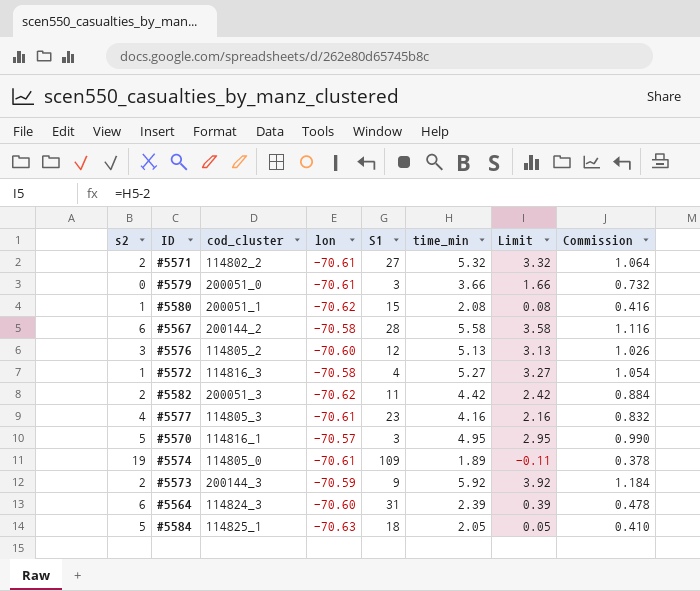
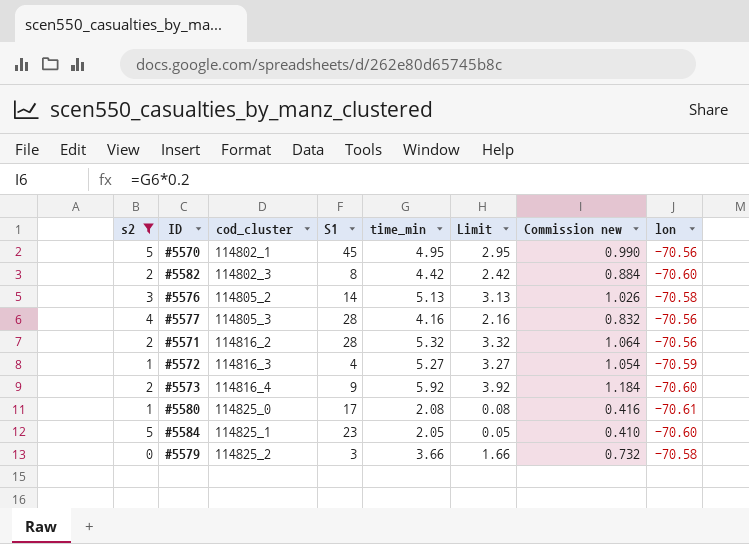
filter: none -> s2 <= 5
row order: none -> cod_cluster ascending
column name: Commission -> Commission new
column lon | position: 4 -> 8
#5570 | cod_cluster: 114816_1 -> 114802_1
#5570 | S1: 3 -> 45
#5570 | lon: -70.57 -> -70.56
#5582 | cod_cluster: 200051_3 -> 114802_3
#5582 | S1: 11 -> 8
#5582 | lon: -70.62 -> -70.60
#5576 | S1: 12 -> 14
#5576 | lon: -70.60 -> -70.58
#5577 | S1: 23 -> 28
#5577 | lon: -70.61 -> -70.56
#5571 | cod_cluster: 114802_2 -> 114816_2
#5571 | S1: 27 -> 28
#5571 | lon: -70.61 -> -70.56
#5572 | lon: -70.58 -> -70.59
#5573 | cod_cluster: 200144_3 -> 114816_4
#5573 | lon: -70.59 -> -70.60
#5580 | cod_cluster: 200051_1 -> 114825_0
#5580 | S1: 15 -> 17
#5580 | lon: -70.62 -> -70.61
#5584 | S1: 18 -> 23
#5584 | lon: -70.63 -> -70.60
#5579 | cod_cluster: 200051_0 -> 114825_2
#5579 | lon: -70.61 -> -70.58

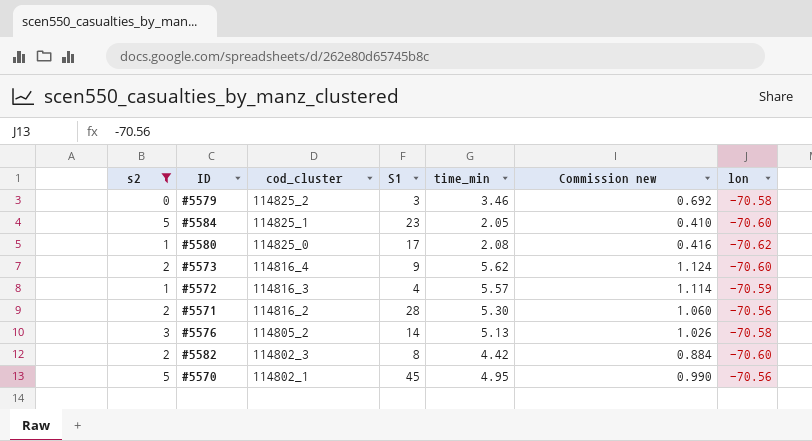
row order: cod_cluster ascending -> cod_cluster descending
column Limit | formula: [time_min] - 2 -> none
row #5577: 4 | 114805_3 | 28 | 4.16 | 2.16 | 0.832 | -70.56 -> none
#5579 | time_min: 3.66 -> 3.46
#5579 | Commission new: 0.732 -> 0.692
#5580 | lon: -70.61 -> -70.62
#5573 | time_min: 5.92 -> 5.62
#5573 | Commission new: 1.184 -> 1.124
#5572 | time_min: 5.27 -> 5.57
#5572 | Commission new: 1.054 -> 1.114
#5571 | time_min: 5.32 -> 5.30
#5571 | Commission new: 1.064 -> 1.060

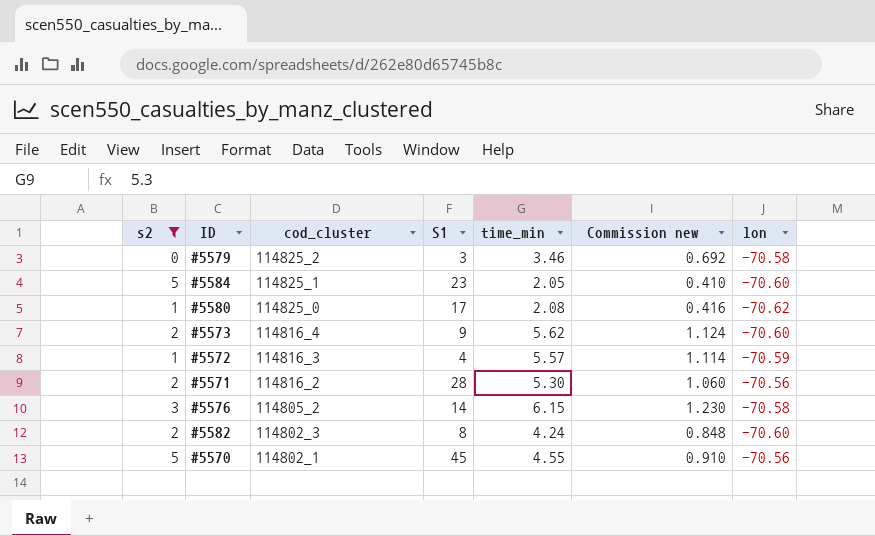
#5576 | time_min: 5.13 -> 6.15
#5576 | Commission new: 1.026 -> 1.230
#5582 | time_min: 4.42 -> 4.24
#5582 | Commission new: 0.884 -> 0.848
#5570 | time_min: 4.95 -> 4.55
#5570 | Commission new: 0.990 -> 0.910

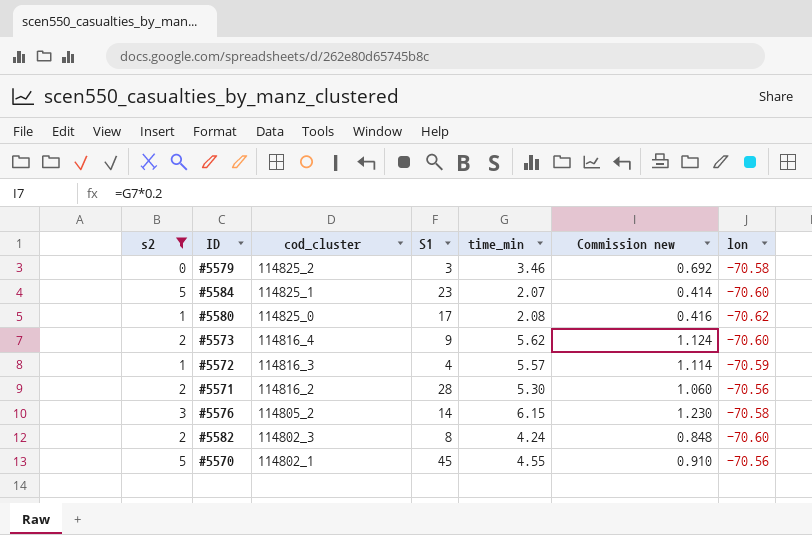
#5584 | time_min: 2.05 -> 2.07
#5584 | Commission new: 0.410 -> 0.414

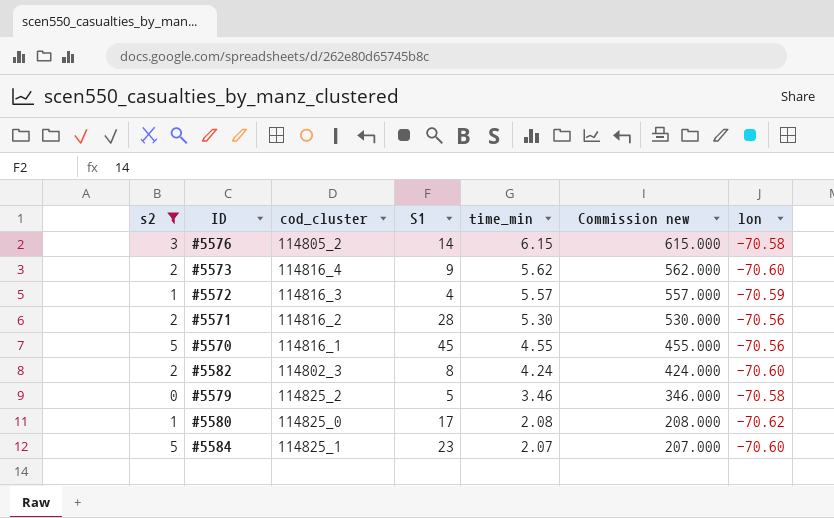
row order: cod_cluster descending -> time_min descending
column Commission new | formula: [time_min] * 0.2 -> [time_min] * 100
#5570 | cod_cluster: 114802_1 -> 114816_1
#5579 | S1: 3 -> 5

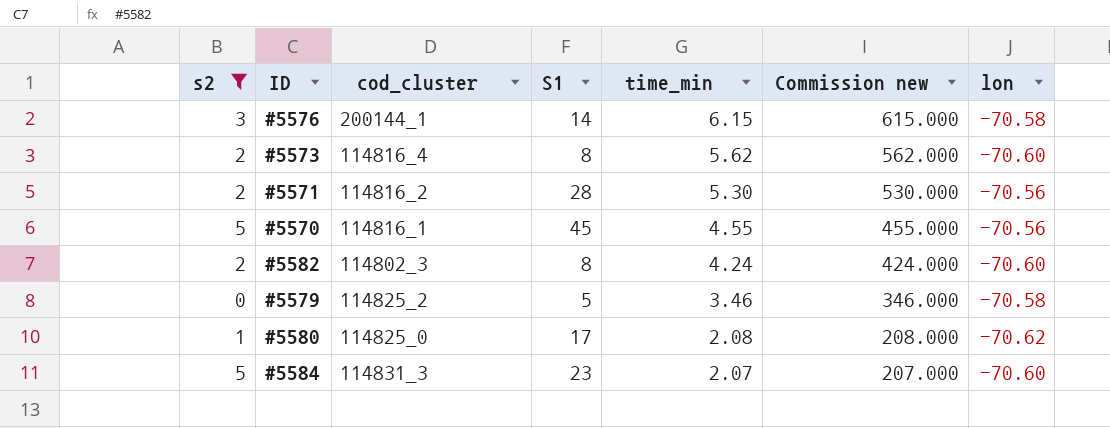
row #5572: 1 | 114816_3 | 4 | 5.57 | 557.000 | -70.59 -> none
#5576 | cod_cluster: 114805_2 -> 200144_1
#5573 | S1: 9 -> 8
#5584 | cod_cluster: 114825_1 -> 114831_3

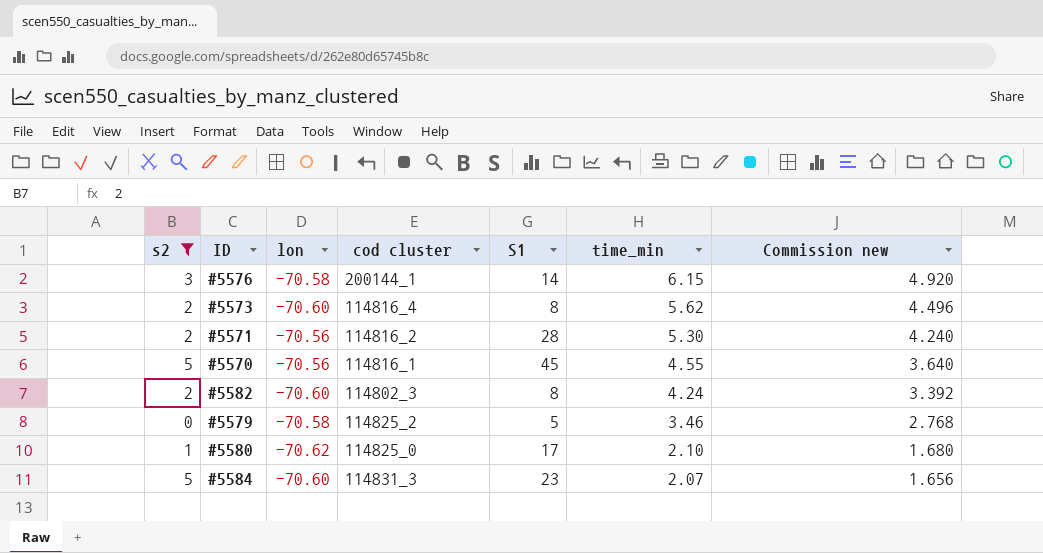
column lon | position: 7 -> 3
column name: cod_cluster -> cod cluster
column Commission new | formula: [time_min] * 100 -> [time_min] * 0.8
#5580 | time_min: 2.08 -> 2.10

